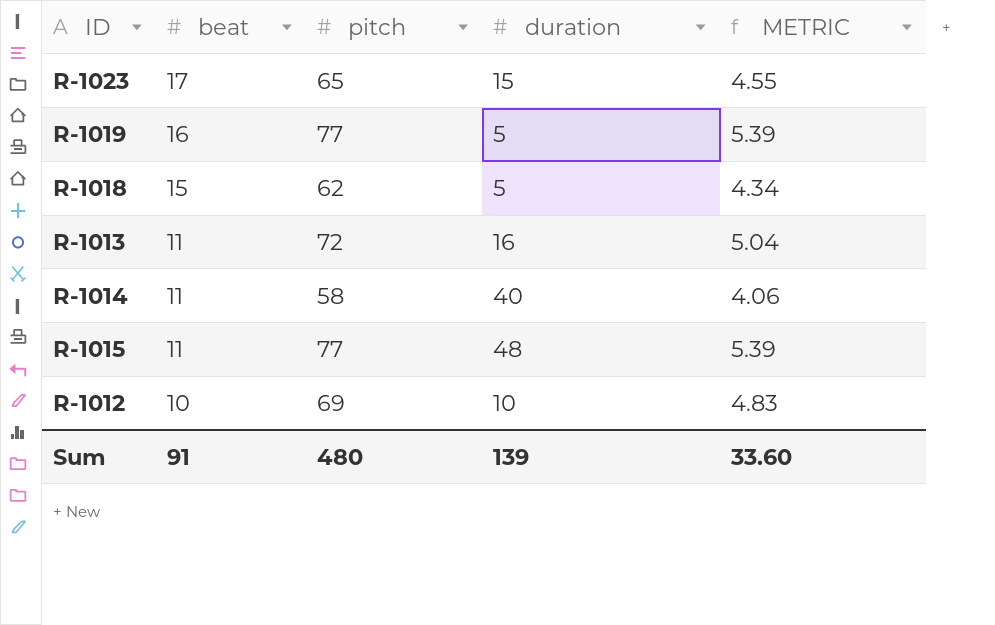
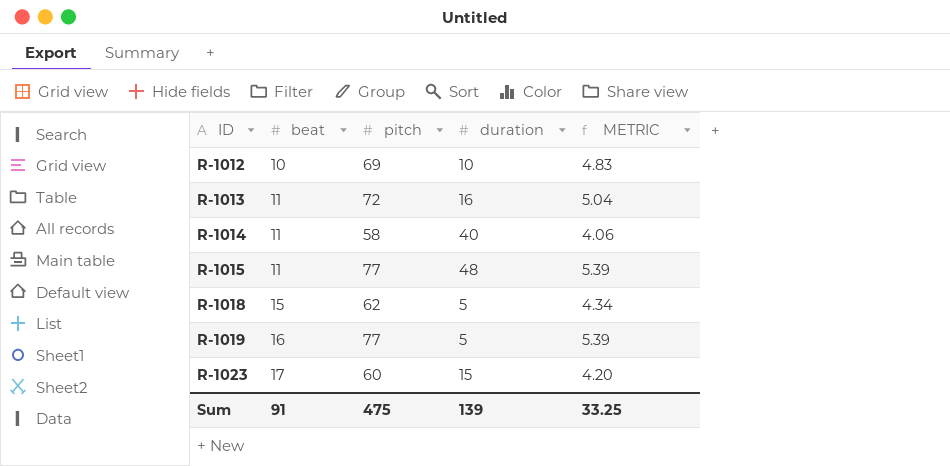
row order: beat descending -> ID ascending
R-1023 | pitch: 65 -> 60
R-1023 | METRIC: 4.55 -> 4.20
Sum | pitch: 480 -> 475
Sum | METRIC: 33.60 -> 33.25

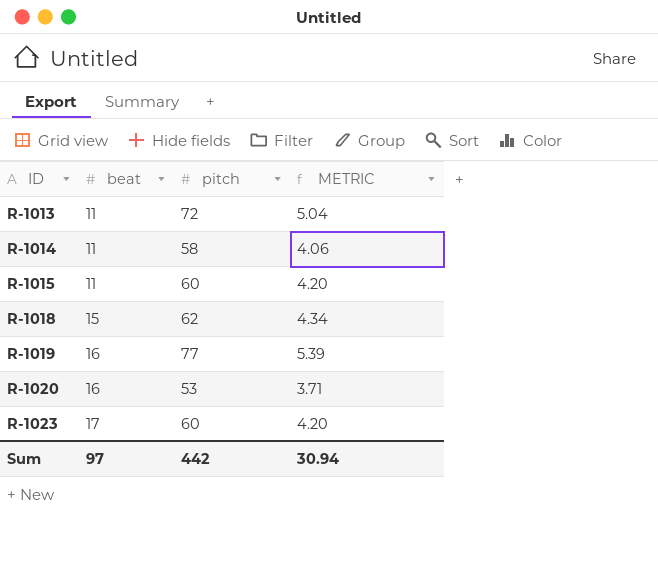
column duration | position: 4 -> none
row R-1012: 10 | 69 | 10 | 4.83 -> none
R-1015 | pitch: 77 -> 60
R-1015 | METRIC: 5.39 -> 4.20
row R-1020: none -> 16 | 53 | 3.71
Sum | beat: 91 -> 97
Sum | pitch: 475 -> 442
Sum | METRIC: 33.25 -> 30.94

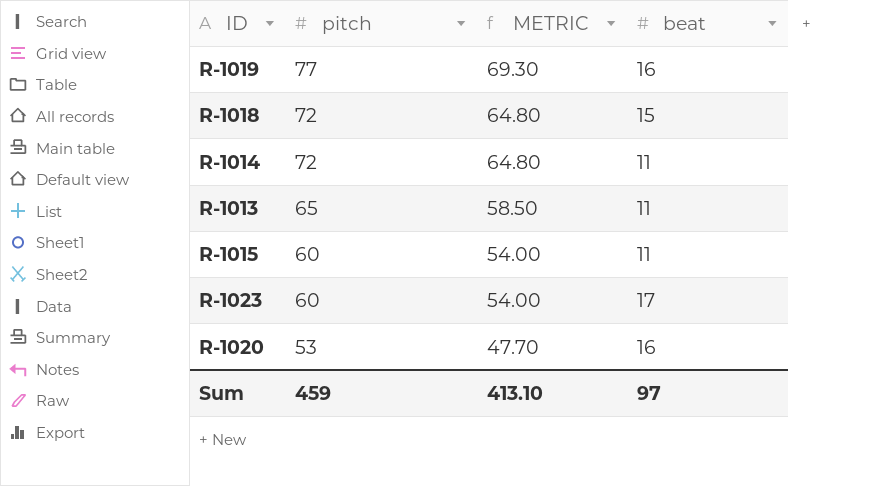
row order: ID ascending -> pitch descending
column METRIC | formula: [pitch] * 0.07 -> [pitch] * 0.9
column beat | position: 2 -> 4
R-1018 | pitch: 62 -> 72
R-1014 | pitch: 58 -> 72
R-1013 | pitch: 72 -> 65
Sum | pitch: 442 -> 459
Sum | METRIC: 30.94 -> 413.10

